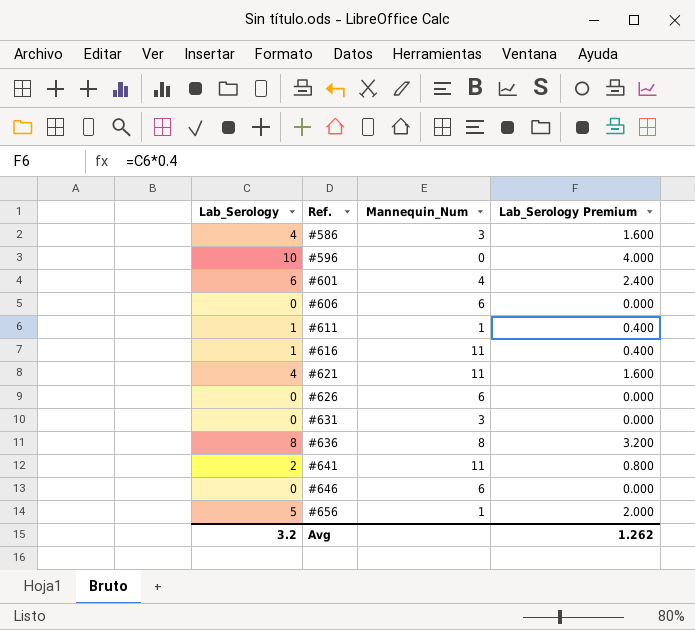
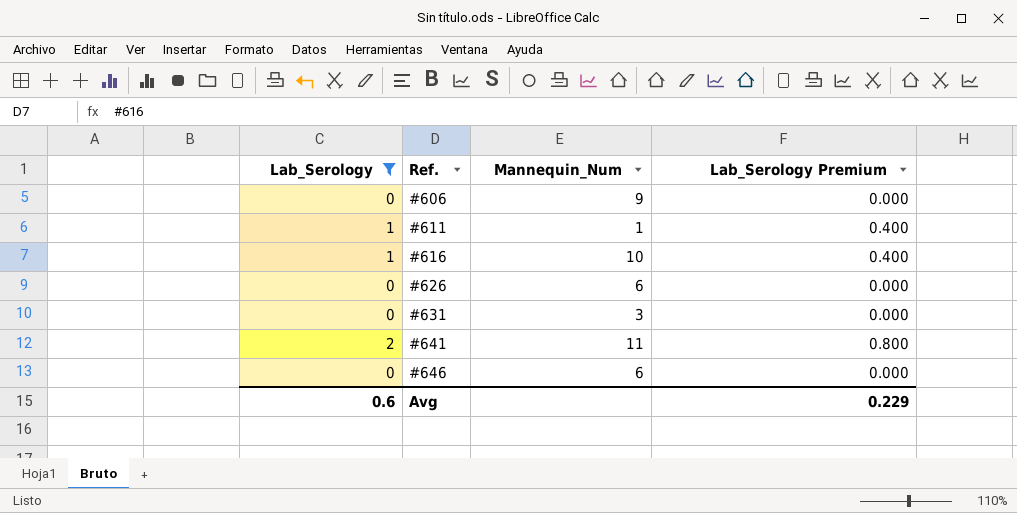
filter: none -> Lab_Serology <= 2
#606 | Mannequin_Num: 6 -> 9
#616 | Mannequin_Num: 11 -> 10
Avg | Lab_Serology: 3.2 -> 0.6
Avg | Lab_Serology Premium: 1.262 -> 0.229

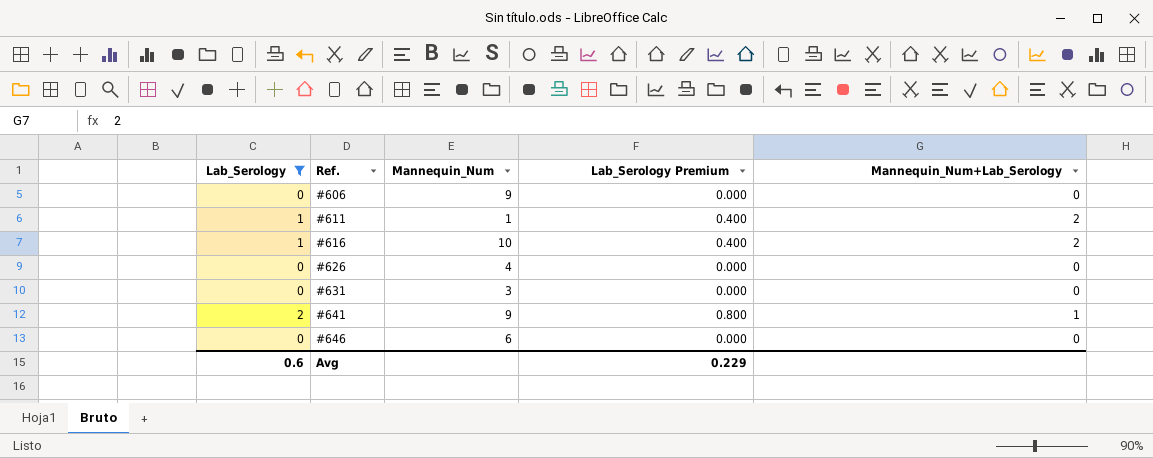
column Mannequin_Num+Lab_Serology | position: none -> 5
#626 | Mannequin_Num: 6 -> 4
#641 | Mannequin_Num: 11 -> 9

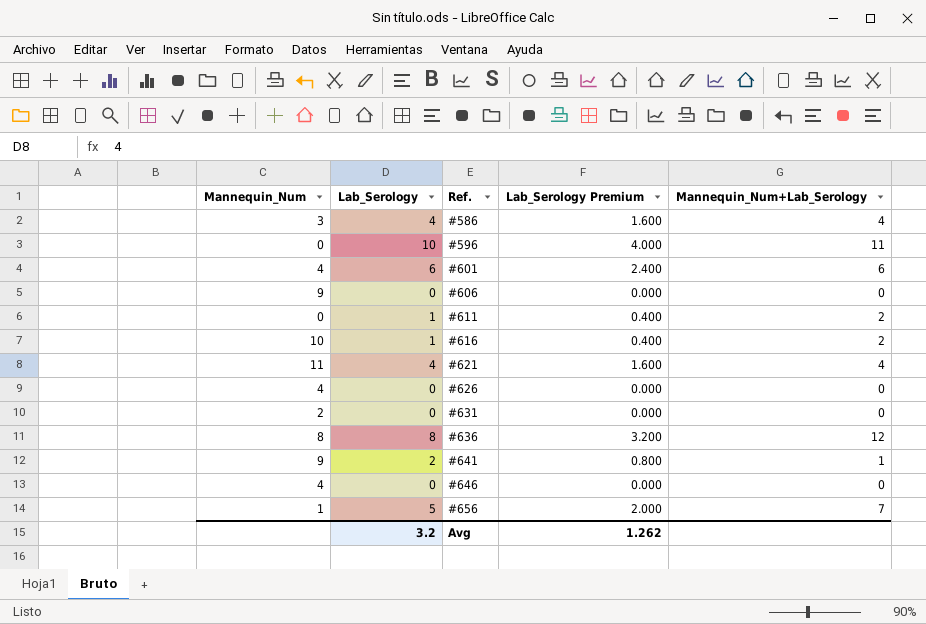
filter: Lab_Serology <= 2 -> none
column Mannequin_Num | position: 3 -> 1
#611 | Mannequin_Num: 1 -> 0
#631 | Mannequin_Num: 3 -> 2
#646 | Mannequin_Num: 6 -> 4
Avg | Lab_Serology: 0.6 -> 3.2
Avg | Lab_Serology Premium: 0.229 -> 1.262

